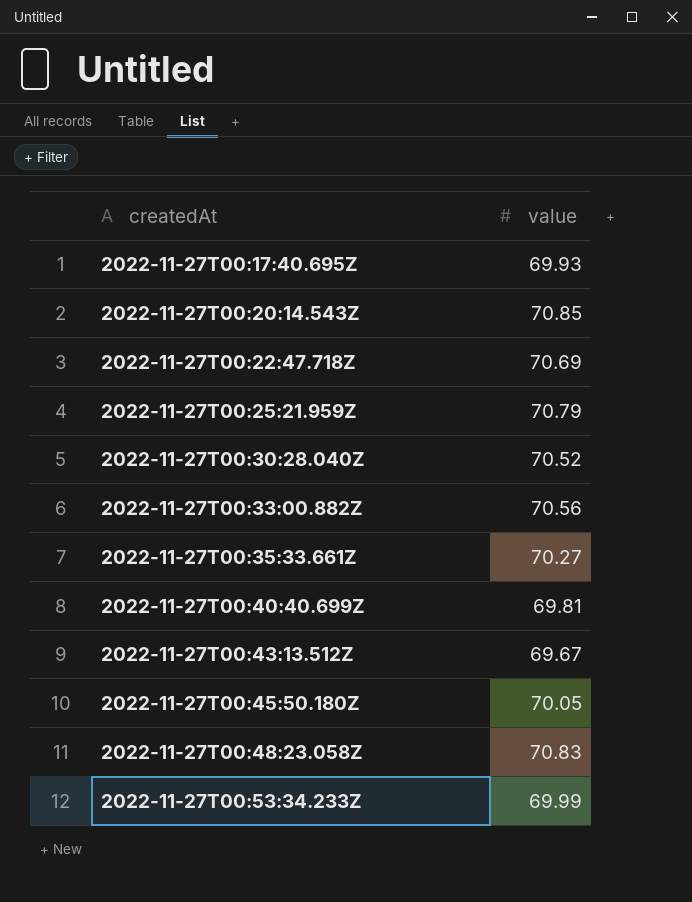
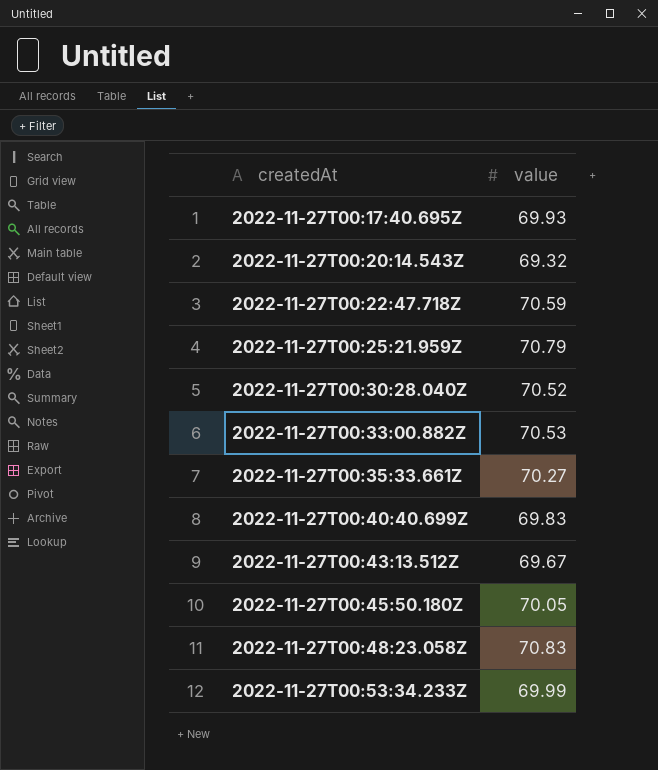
2022-11-27T00:20:14.543Z | value: 70.85 -> 69.32
2022-11-27T00:22:47.718Z | value: 70.69 -> 70.59
2022-11-27T00:33:00.882Z | value: 70.56 -> 70.53
2022-11-27T00:40:40.699Z | value: 69.81 -> 69.83

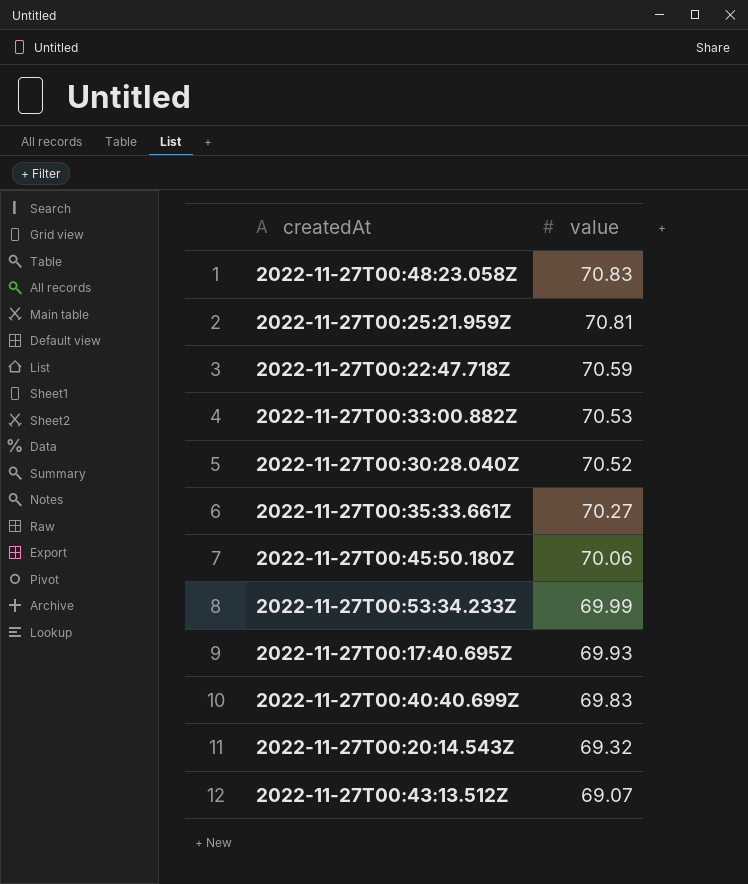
row order: createdAt ascending -> value descending
2022-11-27T00:25:21.959Z | value: 70.79 -> 70.81
2022-11-27T00:45:50.180Z | value: 70.05 -> 70.06
2022-11-27T00:43:13.512Z | value: 69.67 -> 69.07

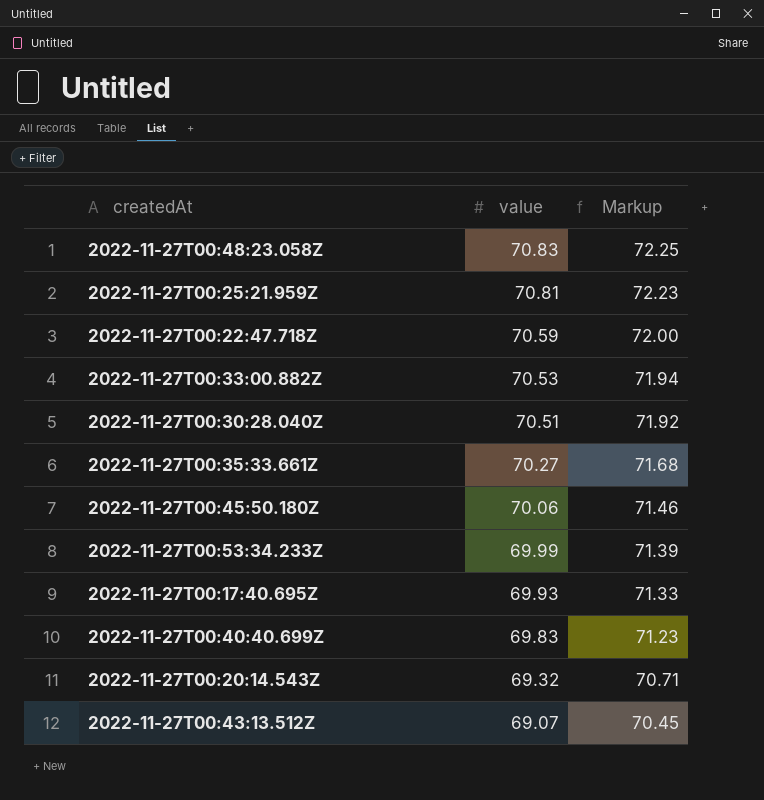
column Markup | formula: none -> [value] * 1.02
2022-11-27T00:30:28.040Z | value: 70.52 -> 70.51

